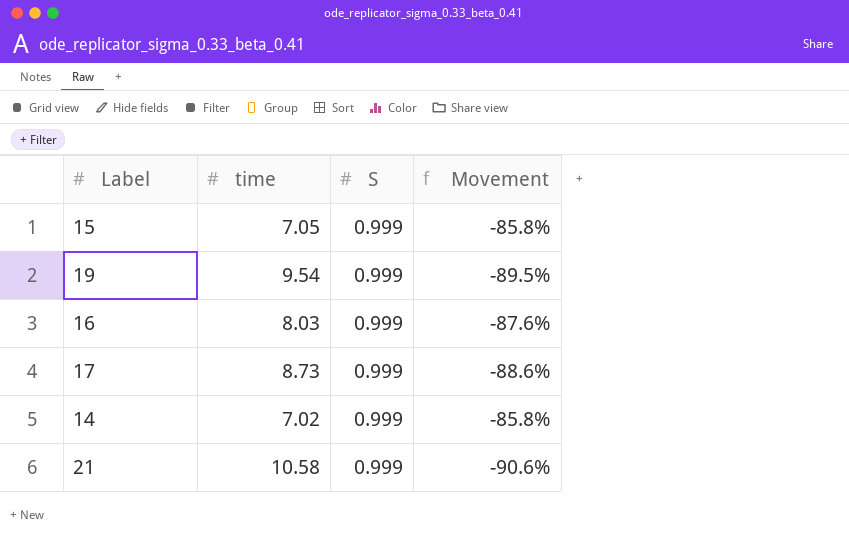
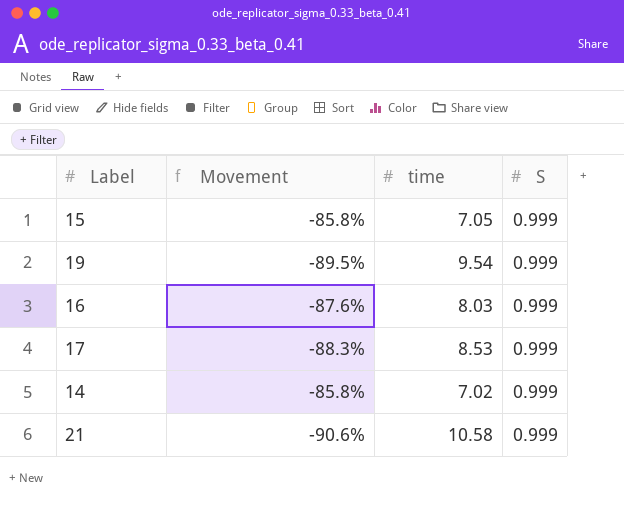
column Movement | position: 4 -> 2
17 | Movement: -88.6% -> -88.3%
17 | time: 8.73 -> 8.53

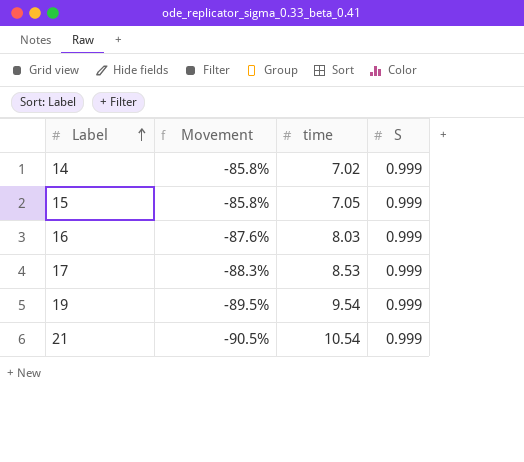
row order: none -> Label ascending
21 | Movement: -90.6% -> -90.5%
21 | time: 10.58 -> 10.54

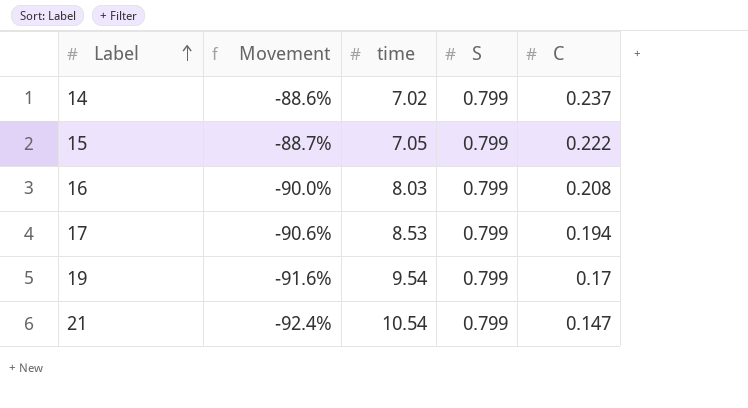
column C | position: none -> 5
14 | Movement: -85.8% -> -88.6%
14 | S: 0.999 -> 0.799
15 | Movement: -85.8% -> -88.7%
15 | S: 0.999 -> 0.799
16 | Movement: -87.6% -> -90.0%
16 | S: 0.999 -> 0.799
17 | Movement: -88.3% -> -90.6%
17 | S: 0.999 -> 0.799
19 | Movement: -89.5% -> -91.6%
19 | S: 0.999 -> 0.799
21 | Movement: -90.5% -> -92.4%
21 | S: 0.999 -> 0.799

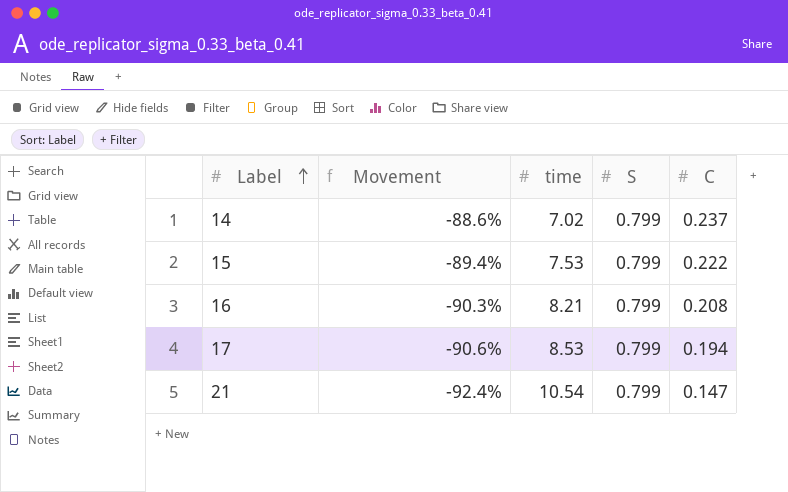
row 19: -91.6% | 9.54 | 0.799 | 0.17 -> none
15 | Movement: -88.7% -> -89.4%
15 | time: 7.05 -> 7.53
16 | Movement: -90.0% -> -90.3%
16 | time: 8.03 -> 8.21

